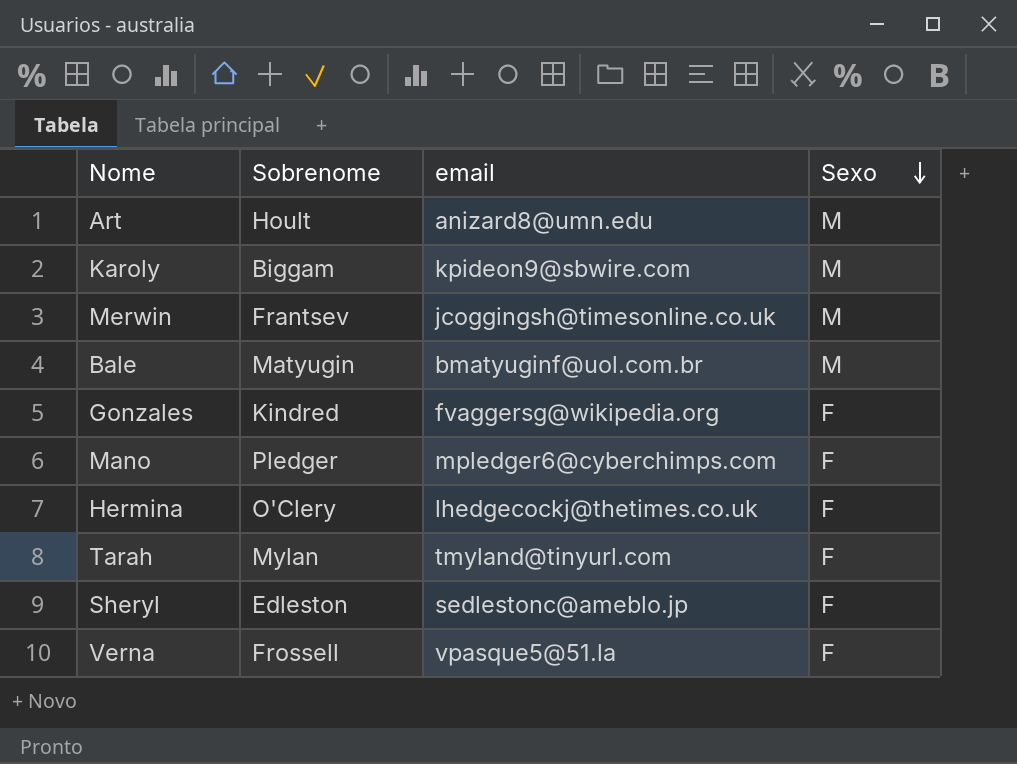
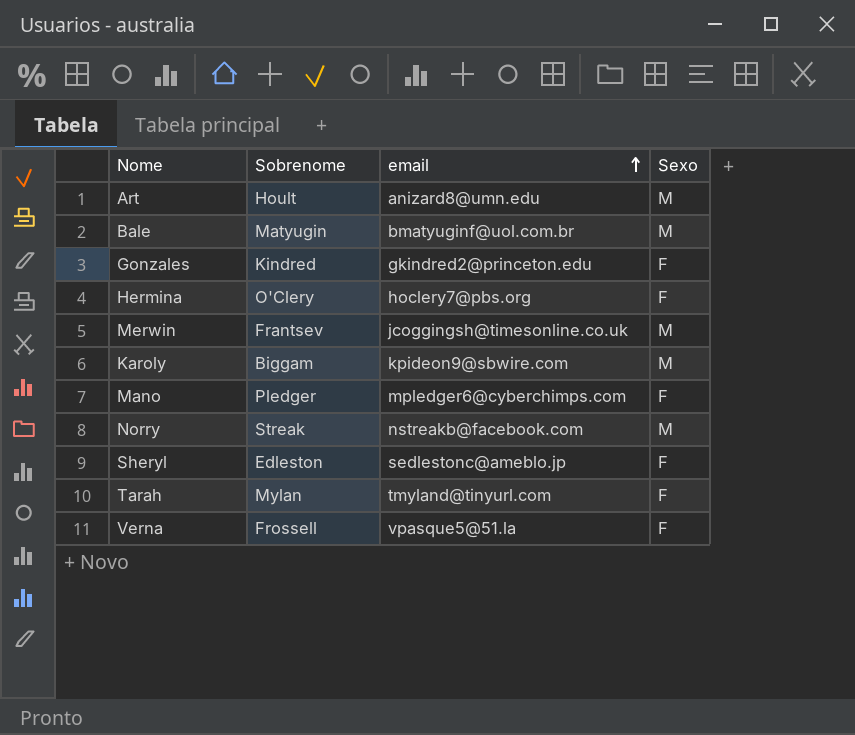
row order: Sexo descending -> email ascending
Gonzales | email: fvaggersg@wikipedia.org -> gkindred2@princeton.edu
Hermina | email: lhedgecockj@thetimes.co.uk -> hoclery7@pbs.org
row Norry: none -> Streak | nstreakb@facebook.com | M

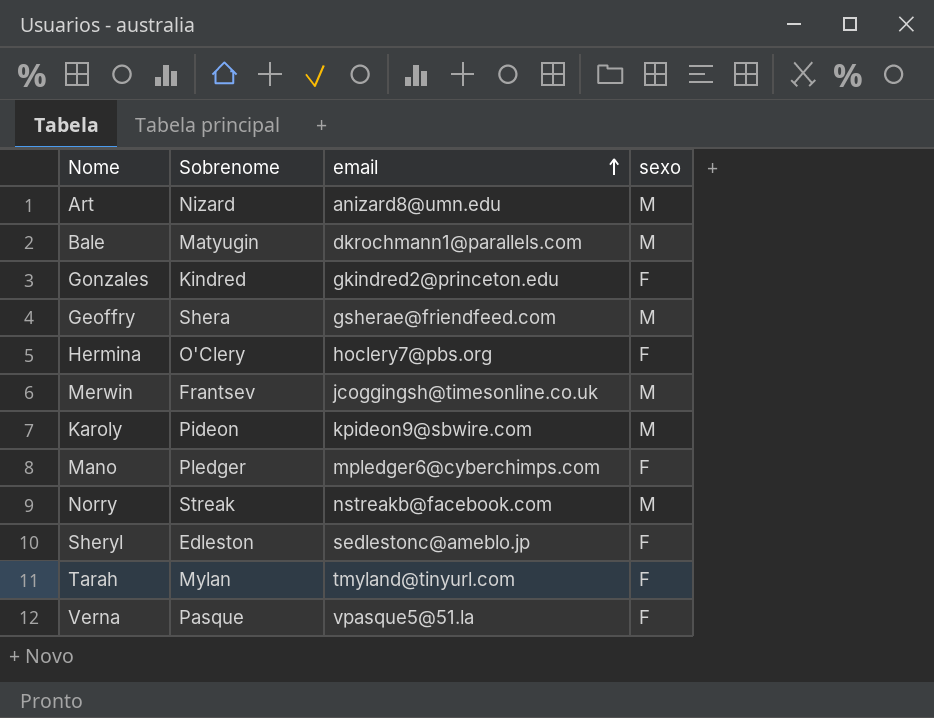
column name: Sexo -> sexo
Art | Sobrenome: Hoult -> Nizard
Bale | email: bmatyuginf@uol.com.br -> dkrochmann1@parallels.com
row Geoffry: none -> Shera | gsherae@friendfeed.com | M
Karoly | Sobrenome: Biggam -> Pideon
Verna | Sobrenome: Frossell -> Pasque

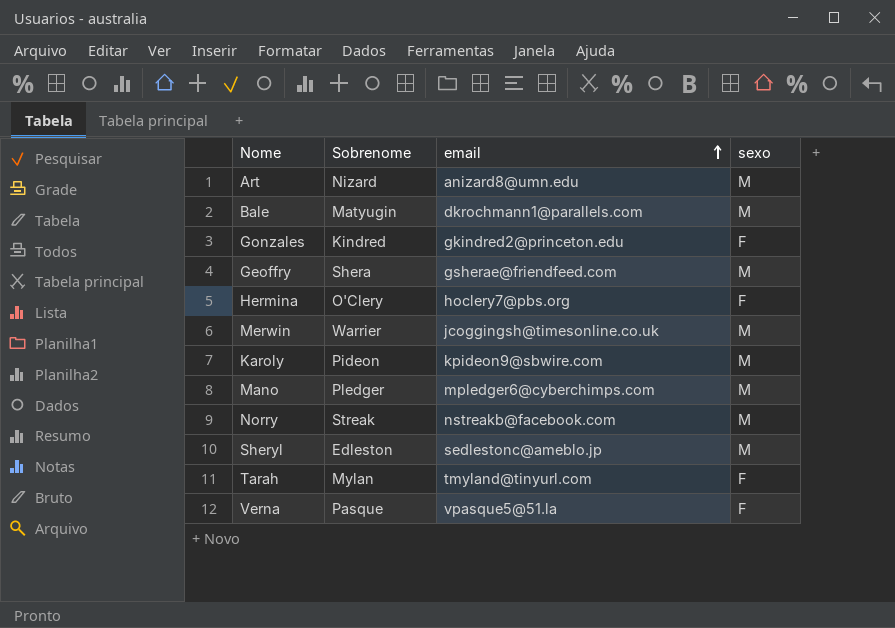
Merwin | Sobrenome: Frantsev -> Warrier
Mano | sexo: F -> M
Sheryl | sexo: F -> M

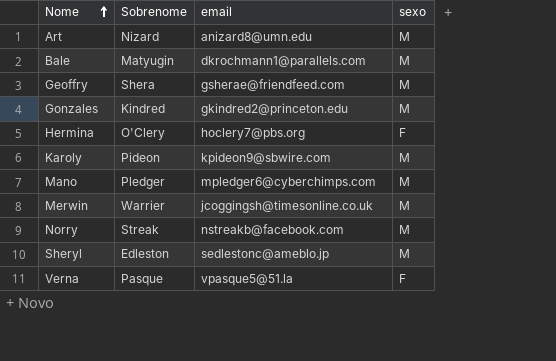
row order: email ascending -> Nome ascending
row Tarah: Mylan | tmyland@tinyurl.com | F -> none
Gonzales | sexo: F -> M

